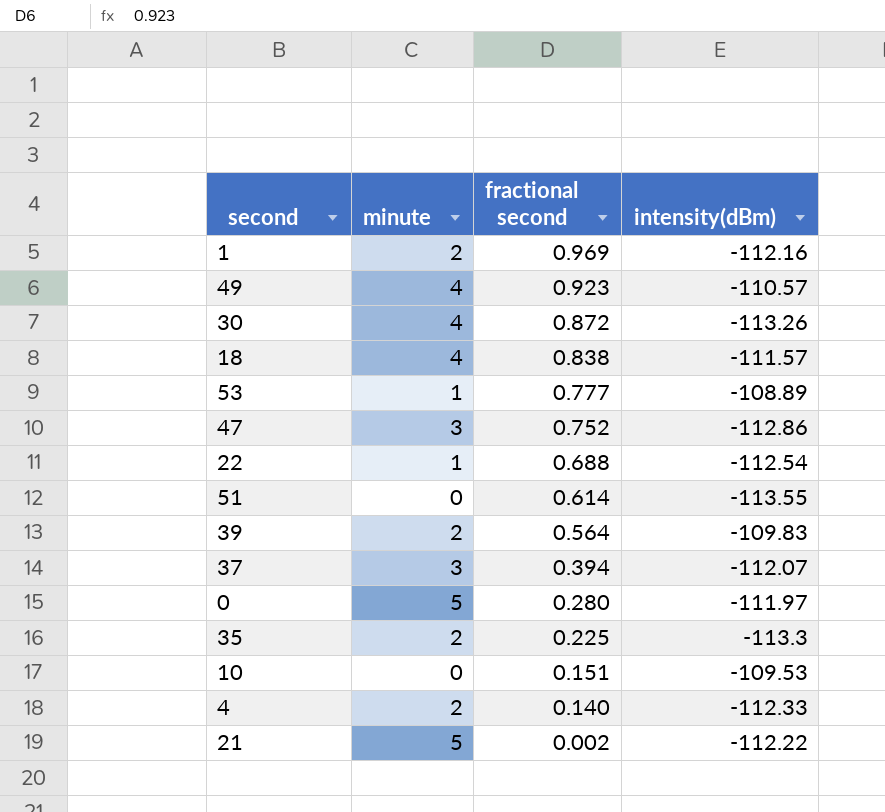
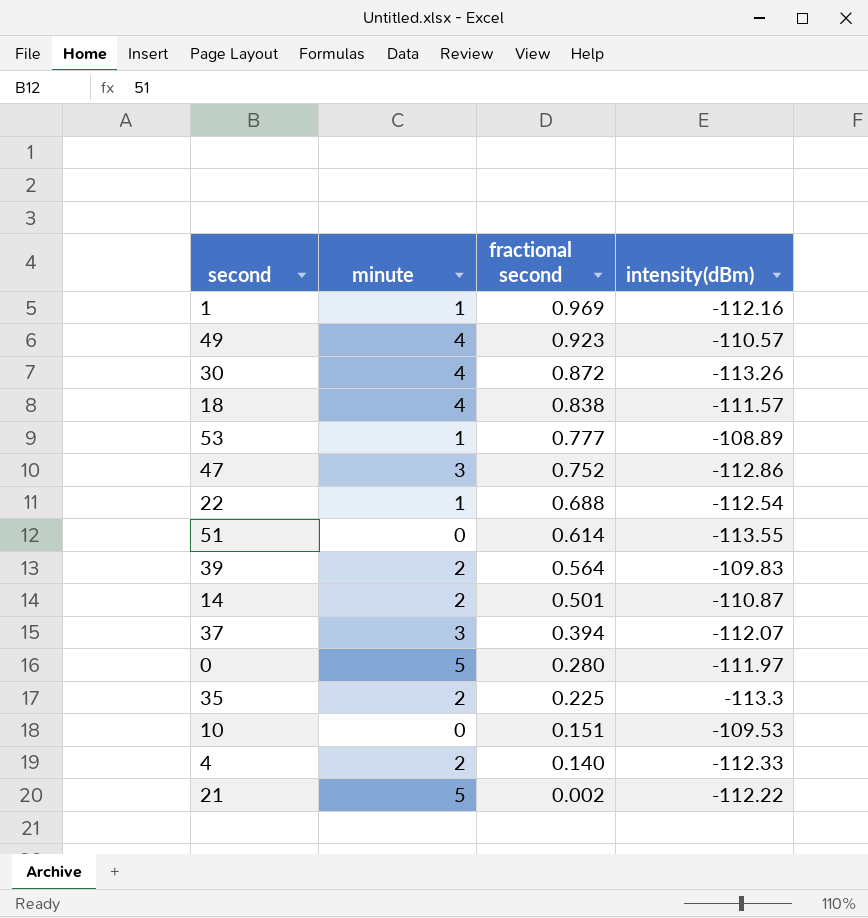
1 | minute: 2 -> 1
row 14: none -> 2 | 0.501 | -110.87

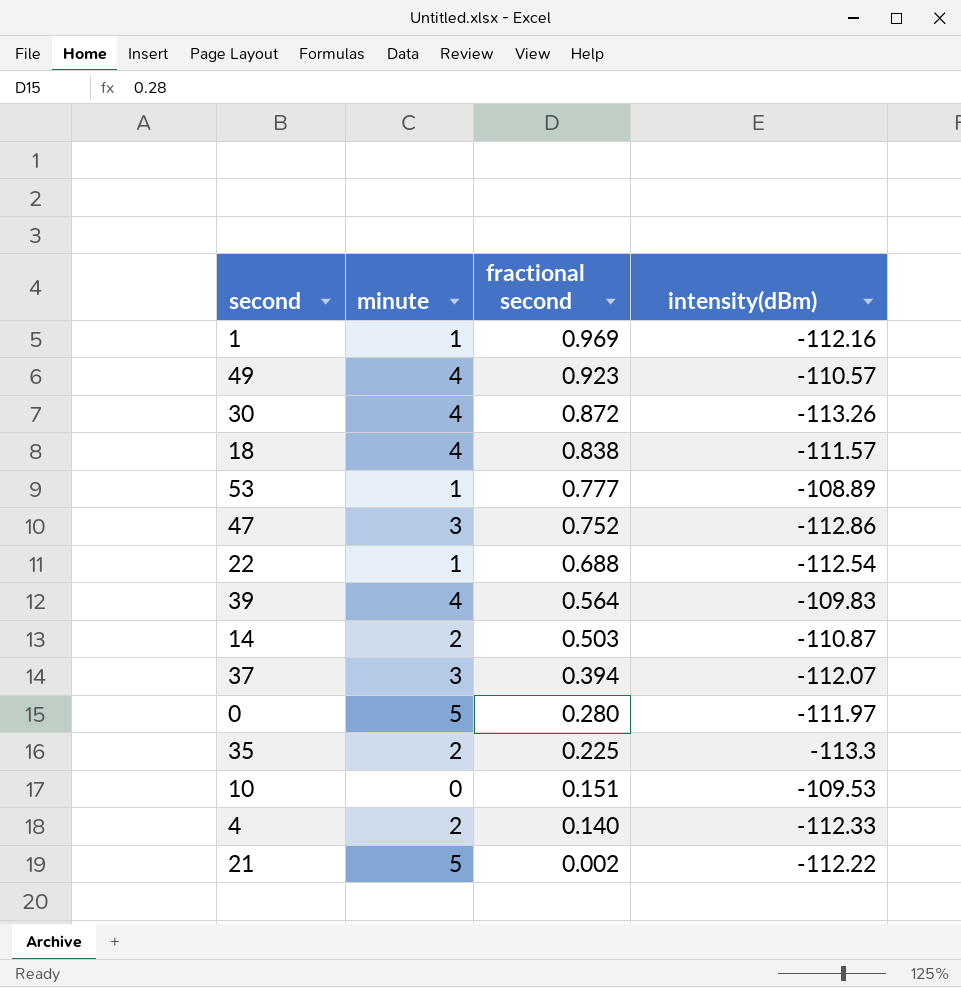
row 51: 0 | 0.614 | -113.55 -> none
39 | minute: 2 -> 4
14 | fractional second: 0.501 -> 0.503

